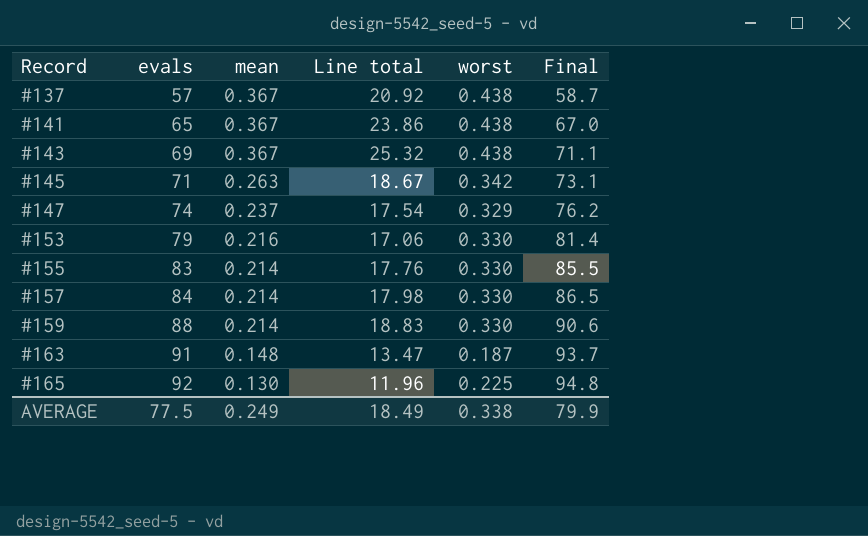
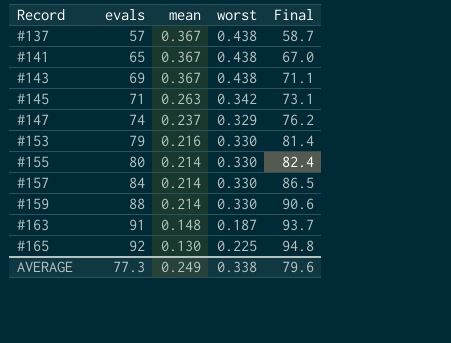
column Line total | formula: [evals] * [mean] -> none
#155 | evals: 83 -> 80
#155 | Final: 85.5 -> 82.4
AVERAGE | evals: 77.5 -> 77.3
AVERAGE | Final: 79.9 -> 79.6

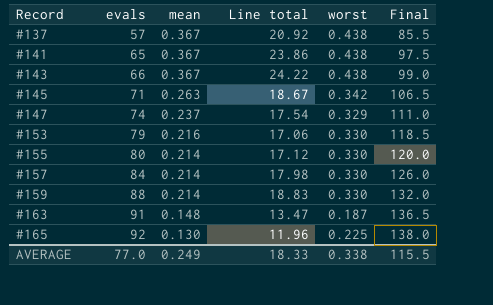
column Line total | formula: none -> [evals] * [mean]
column Final | formula: [evals] * 1.03 -> [evals] * 1.5
#143 | evals: 69 -> 66
AVERAGE | evals: 77.3 -> 77.0
AVERAGE | Final: 79.6 -> 115.5

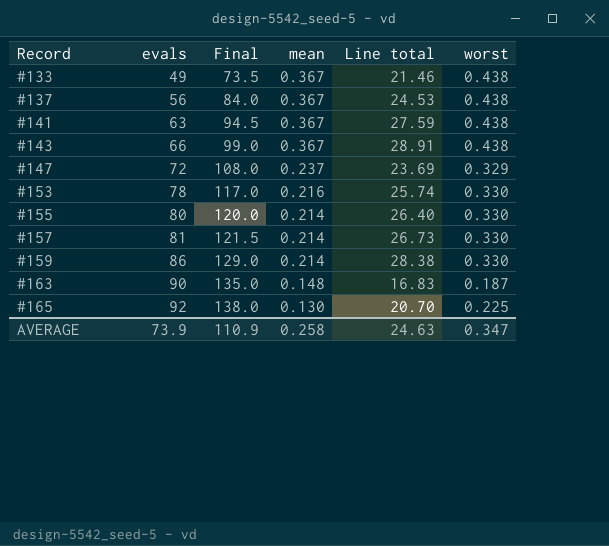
column Final | position: 6 -> 3
column Line total | formula: [evals] * [mean] -> [evals] * [worst]
row #145: 71 | 0.263 | 18.67 | 0.342 | 106.5 -> none
row #133: none -> 49 | 73.5 | 0.367 | 21.46 | 0.438
#137 | evals: 57 -> 56
#137 | Final: 85.5 -> 84.0
#141 | evals: 65 -> 63
#141 | Final: 97.5 -> 94.5
#147 | evals: 74 -> 72
#147 | Final: 111.0 -> 108.0
#153 | evals: 79 -> 78
#153 | Final: 118.5 -> 117.0
#157 | evals: 84 -> 81
#157 | Final: 126.0 -> 121.5
#159 | evals: 88 -> 86
#159 | Final: 132.0 -> 129.0
#163 | evals: 91 -> 90
#163 | Final: 136.5 -> 135.0
AVERAGE | evals: 77.0 -> 73.9
AVERAGE | Final: 115.5 -> 110.9
AVERAGE | mean: 0.249 -> 0.258
AVERAGE | Line total: 18.33 -> 24.63
AVERAGE | worst: 0.338 -> 0.347

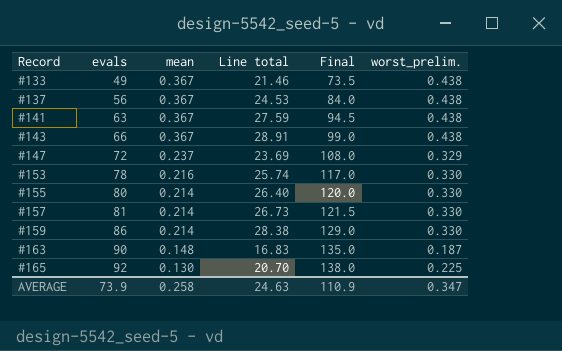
column Final | position: 3 -> 5
column name: worst -> worst_prelim.

